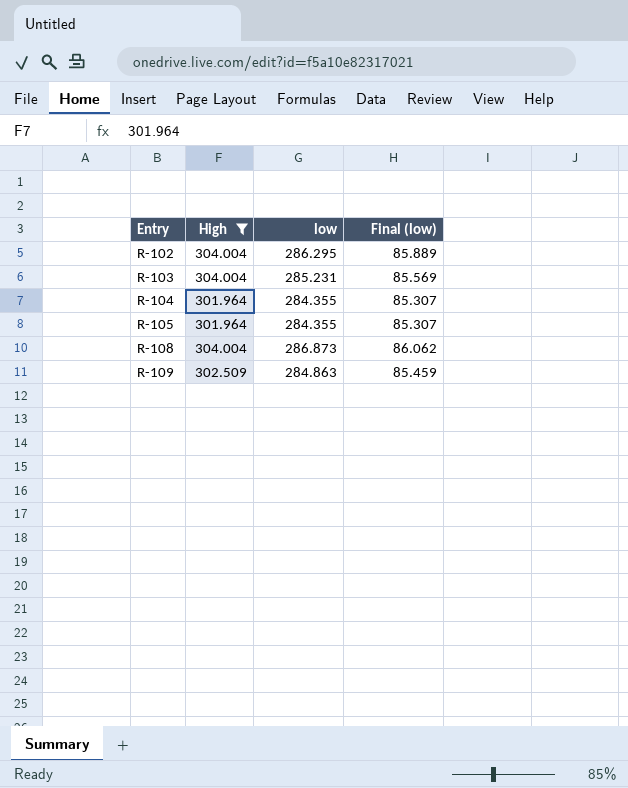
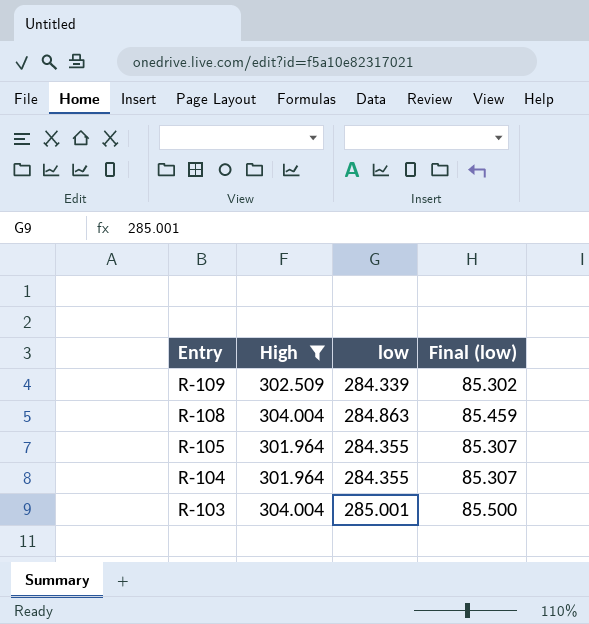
row order: Entry ascending -> Entry descending
row R-102: 304.004 | 286.295 | 85.889 -> none
R-109 | low: 284.863 -> 284.339
R-109 | Final (low): 85.459 -> 85.302
R-108 | low: 286.873 -> 284.863
R-108 | Final (low): 86.062 -> 85.459
R-103 | low: 285.231 -> 285.001
R-103 | Final (low): 85.569 -> 85.500

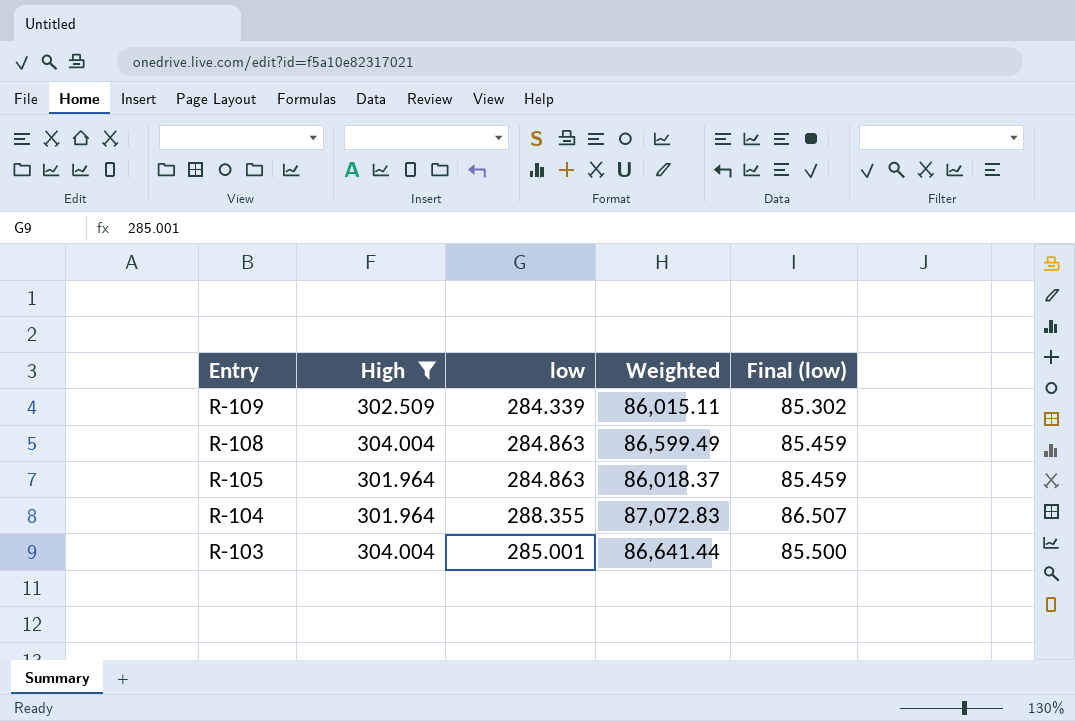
column Weighted | formula: none -> [High] * [low]
R-105 | low: 284.355 -> 284.863
R-105 | Final (low): 85.307 -> 85.459
R-104 | low: 284.355 -> 288.355
R-104 | Final (low): 85.307 -> 86.507

